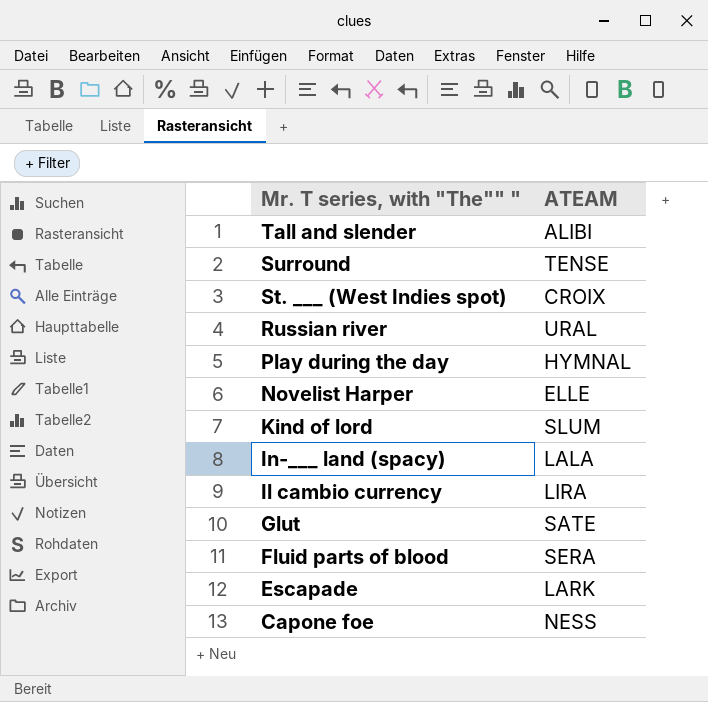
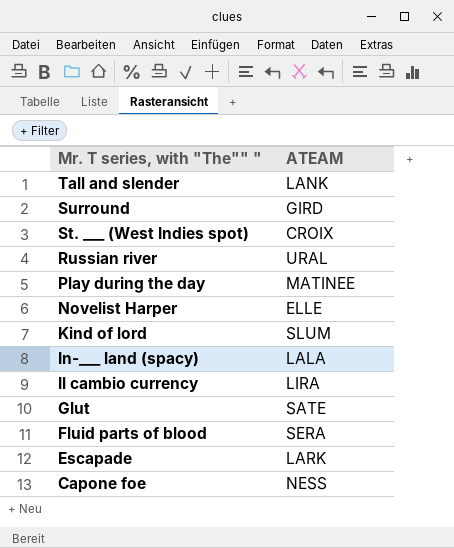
Tall and slender | ATEAM: ALIBI -> LANK
Surround | ATEAM: TENSE -> GIRD
Play during the day | ATEAM: HYMNAL -> MATINEE

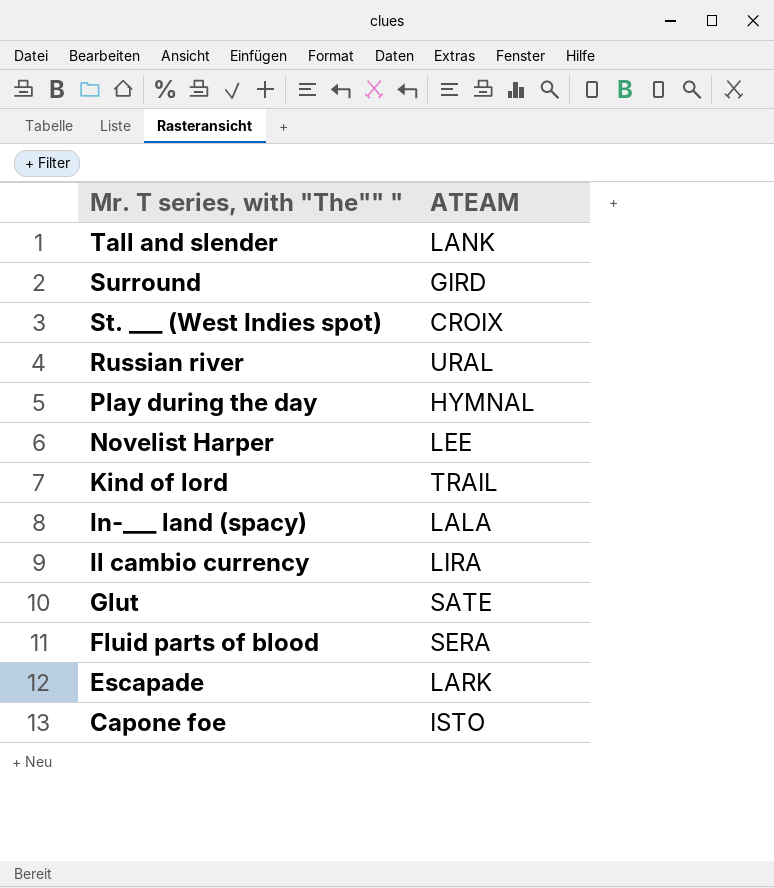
Play during the day | ATEAM: MATINEE -> HYMNAL
Novelist Harper | ATEAM: ELLE -> LEE
Kind of lord | ATEAM: SLUM -> TRAIL
Capone foe | ATEAM: NESS -> ISTO

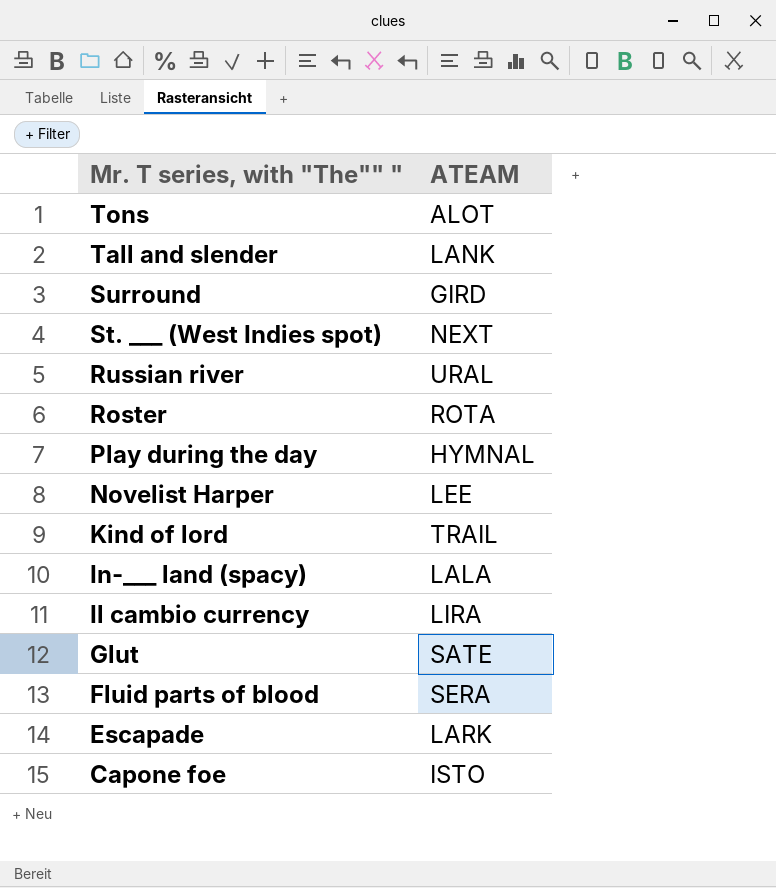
row Tons: none -> ALOT
St. ___ (West Indies spot) | ATEAM: CROIX -> NEXT
row Roster: none -> ROTA

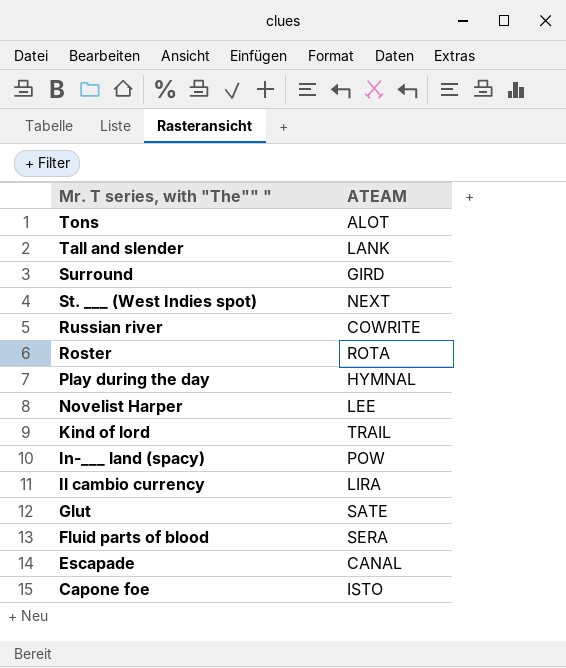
Russian river | ATEAM: URAL -> COWRITE
In-___ land (spacy) | ATEAM: LALA -> POW
Escapade | ATEAM: LARK -> CANAL

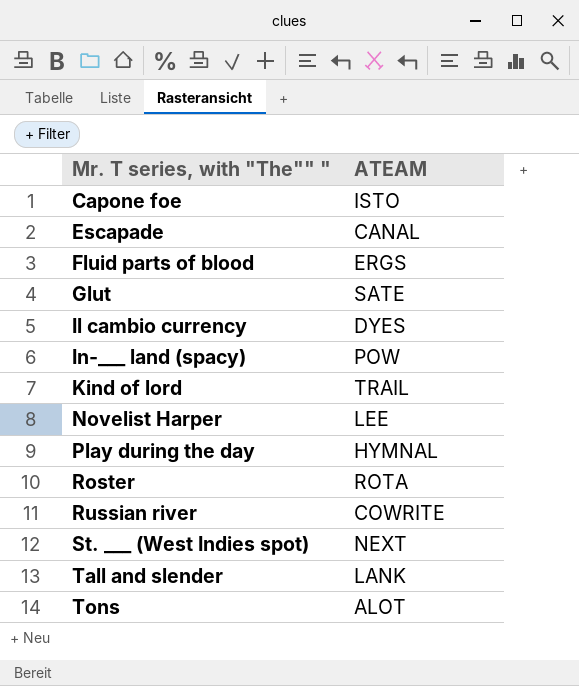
row order: Mr. T series, with "The"" " descending -> Mr. T series, with "The"" " ascending
row Surround: GIRD -> none
Fluid parts of blood | ATEAM: SERA -> ERGS
Il cambio currency | ATEAM: LIRA -> DYES

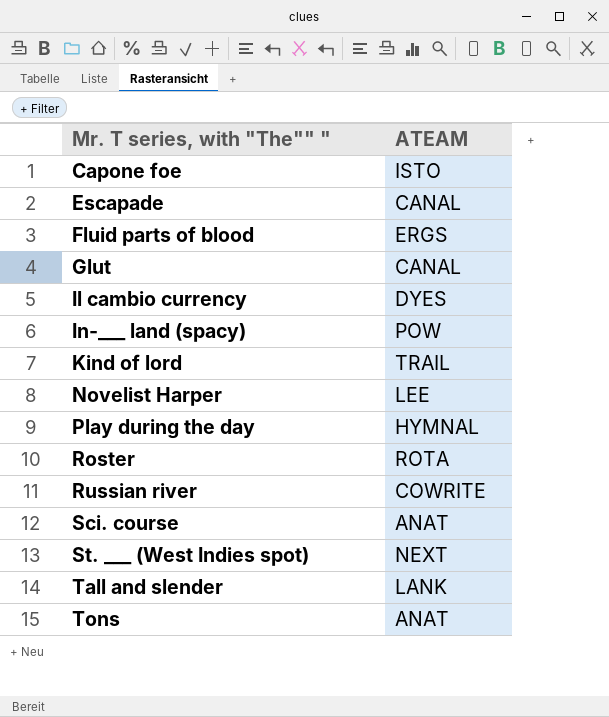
Glut | ATEAM: SATE -> CANAL
row Sci. course: none -> ANAT
Tons | ATEAM: ALOT -> ANAT

